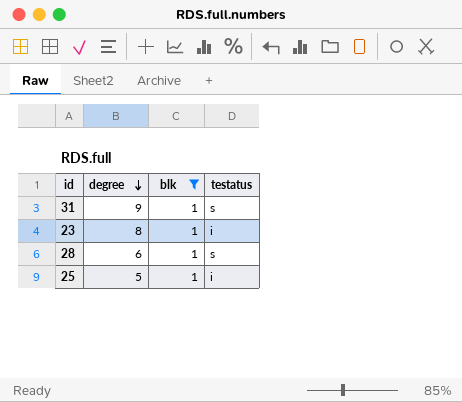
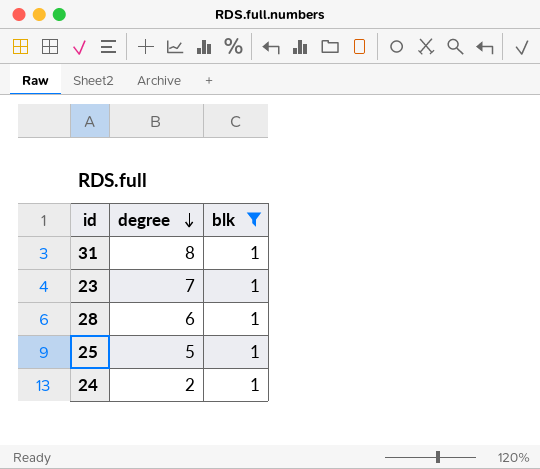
column testatus | position: 4 -> none
31 | degree: 9 -> 8
23 | degree: 8 -> 7
row 24: none -> 2 | 1

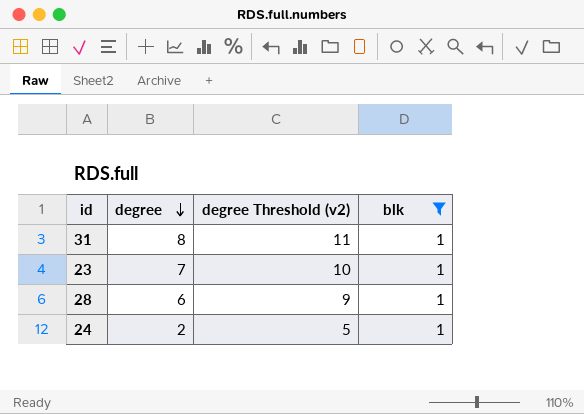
column degree Threshold (v2) | formula: none -> [degree] + 3
row 25: 5 | 1 -> none

